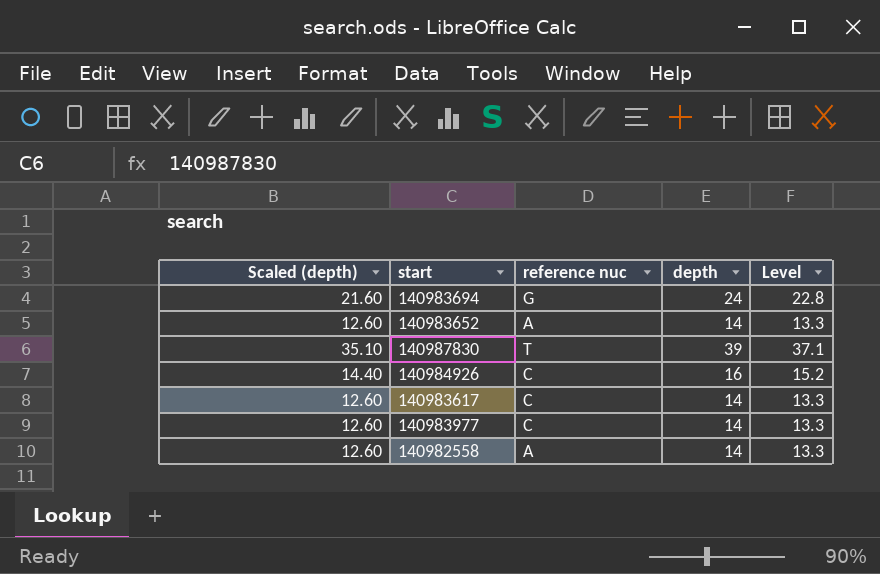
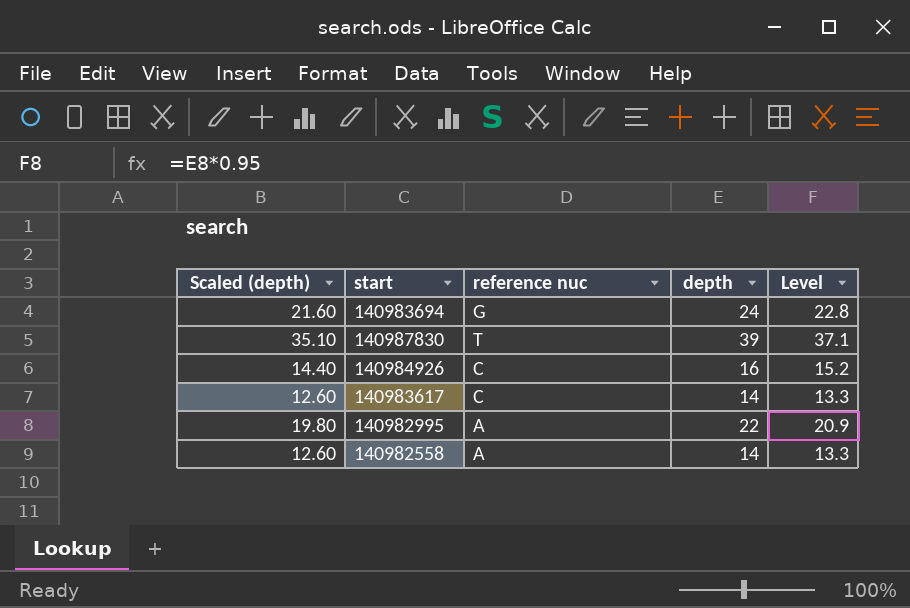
row 140983652: 12.60 | A | 14 | 13.3 -> none
row 140983977: 12.60 | C | 14 | 13.3 -> none
row 140982995: none -> 19.80 | A | 22 | 20.9

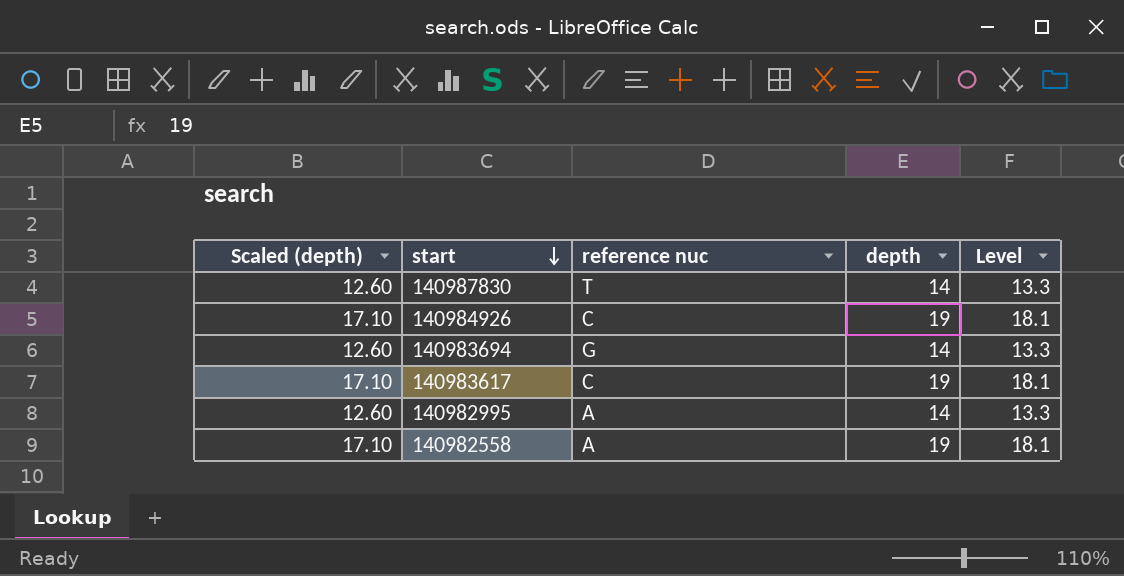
row order: none -> start descending
140987830 | Scaled (depth): 35.10 -> 12.60
140987830 | depth: 39 -> 14
140987830 | Level: 37.1 -> 13.3
140984926 | Scaled (depth): 14.40 -> 17.10
140984926 | depth: 16 -> 19
140984926 | Level: 15.2 -> 18.1
140983694 | Scaled (depth): 21.60 -> 12.60
140983694 | depth: 24 -> 14
140983694 | Level: 22.8 -> 13.3
140983617 | Scaled (depth): 12.60 -> 17.10
140983617 | depth: 14 -> 19
140983617 | Level: 13.3 -> 18.1
140982995 | Scaled (depth): 19.80 -> 12.60
140982995 | depth: 22 -> 14
140982995 | Level: 20.9 -> 13.3
140982558 | Scaled (depth): 12.60 -> 17.10
140982558 | depth: 14 -> 19
140982558 | Level: 13.3 -> 18.1

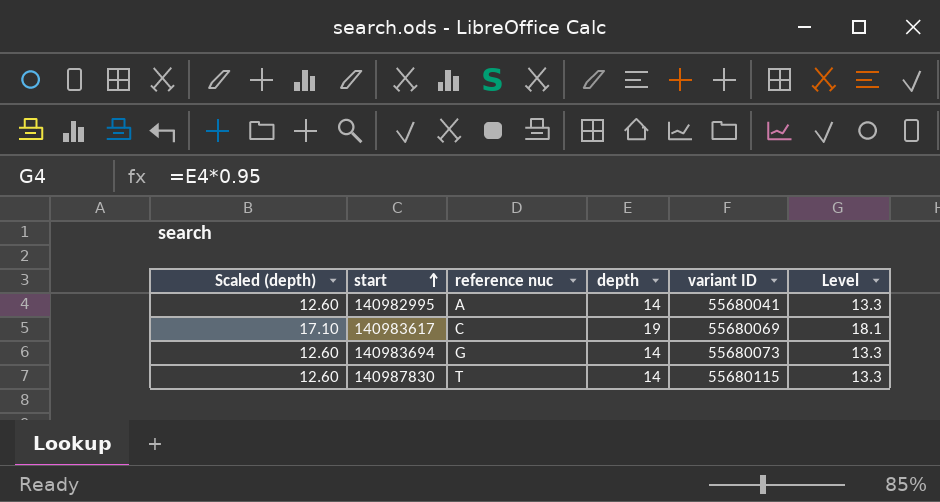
row order: start descending -> start ascending
column variant ID | position: none -> 5
row 140984926: 17.10 | C | 19 | 18.1 -> none
row 140982558: 17.10 | A | 19 | 18.1 -> none

